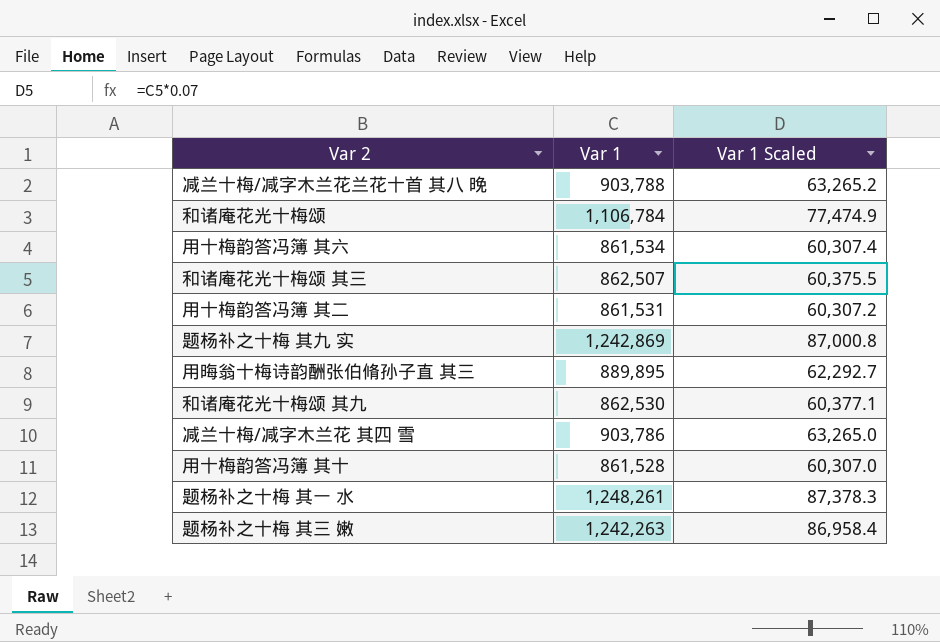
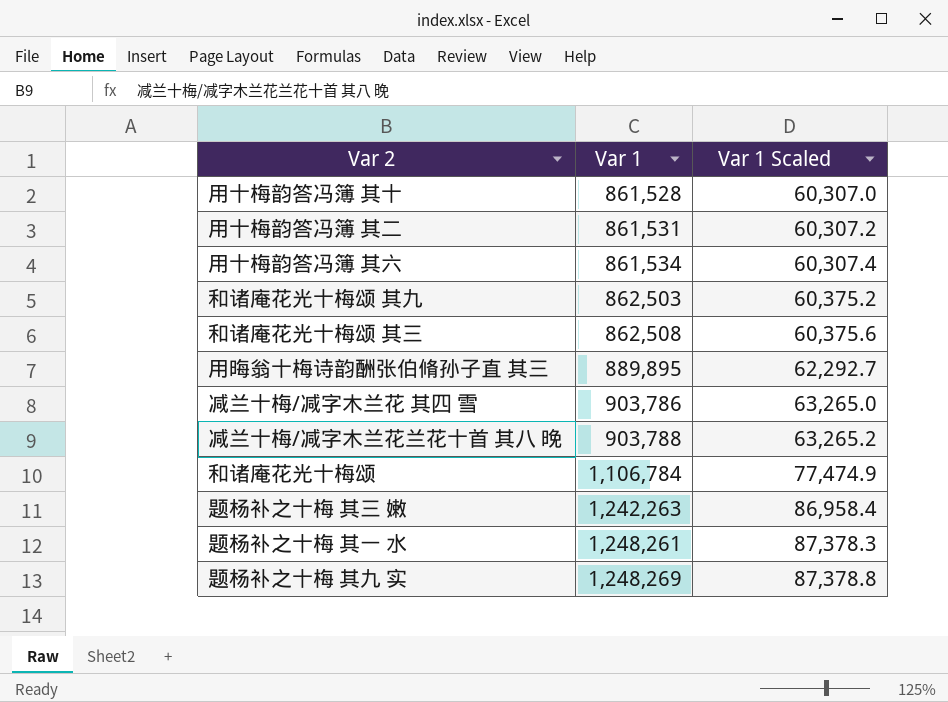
row order: none -> Var 1 ascending
和诸庵花光十梅颂 其九 | Var 1: 862,530 -> 862,503
和诸庵花光十梅颂 其九 | Var 1 Scaled: 60,377.1 -> 60,375.2
和诸庵花光十梅颂 其三 | Var 1: 862,507 -> 862,508
和诸庵花光十梅颂 其三 | Var 1 Scaled: 60,375.5 -> 60,375.6
题杨补之十梅 其九 实 | Var 1: 1,242,869 -> 1,248,269
题杨补之十梅 其九 实 | Var 1 Scaled: 87,000.8 -> 87,378.8

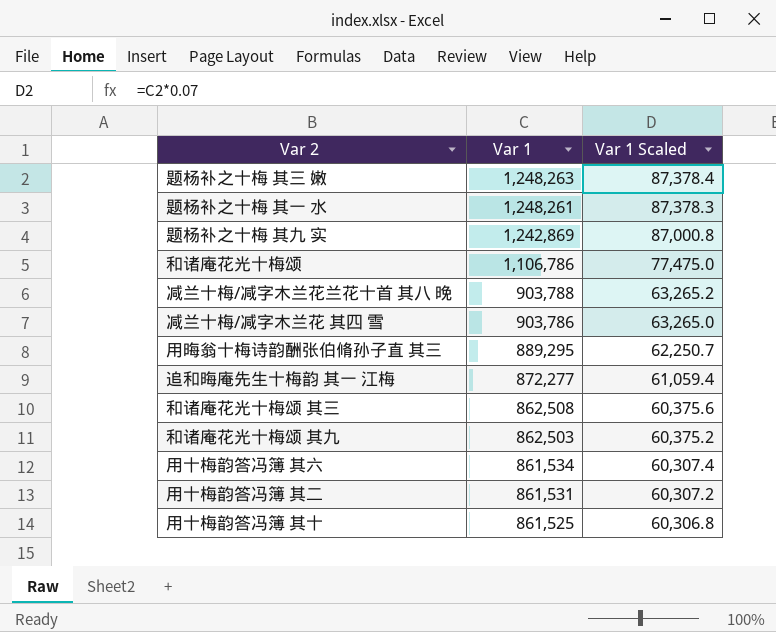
row order: Var 1 ascending -> Var 1 descending
题杨补之十梅 其三 嫩 | Var 1: 1,242,263 -> 1,248,263
题杨补之十梅 其三 嫩 | Var 1 Scaled: 86,958.4 -> 87,378.4
题杨补之十梅 其九 实 | Var 1: 1,248,269 -> 1,242,869
题杨补之十梅 其九 实 | Var 1 Scaled: 87,378.8 -> 87,000.8
和诸庵花光十梅颂 | Var 1: 1,106,784 -> 1,106,786
和诸庵花光十梅颂 | Var 1 Scaled: 77,474.9 -> 77,475.0
用晦翁十梅诗韵酬张伯脩孙子直 其三 | Var 1: 889,895 -> 889,295
用晦翁十梅诗韵酬张伯脩孙子直 其三 | Var 1 Scaled: 62,292.7 -> 62,250.7
row 追和晦庵先生十梅韵 其一 江梅: none -> 872,277 | 61,059.4
用十梅韵答冯簿 其十 | Var 1: 861,528 -> 861,525
用十梅韵答冯簿 其十 | Var 1 Scaled: 60,307.0 -> 60,306.8

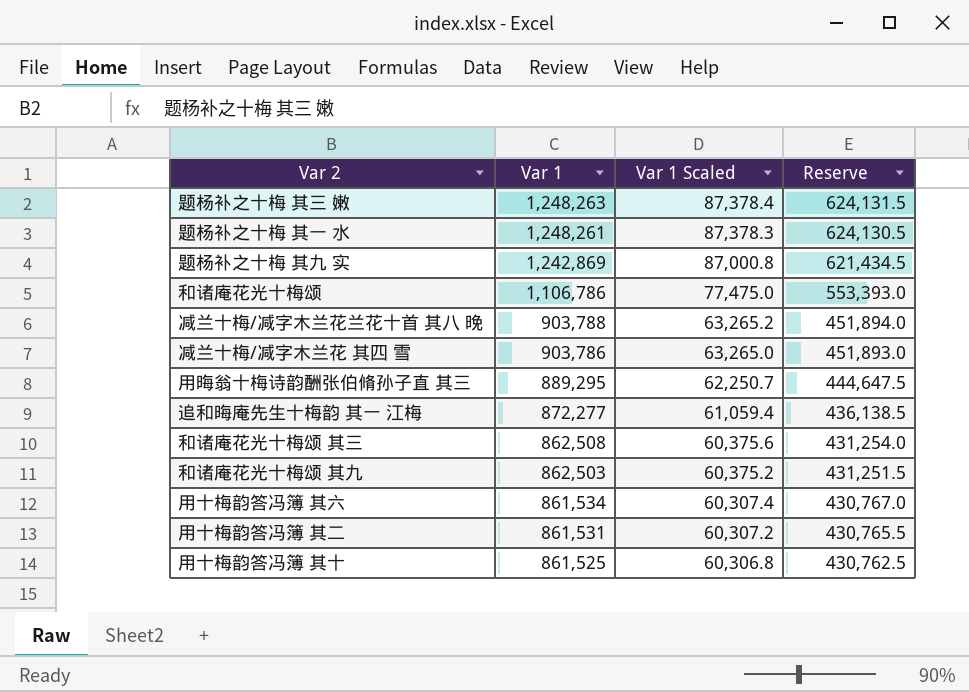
column Reserve | formula: none -> [Var 1] * 0.5

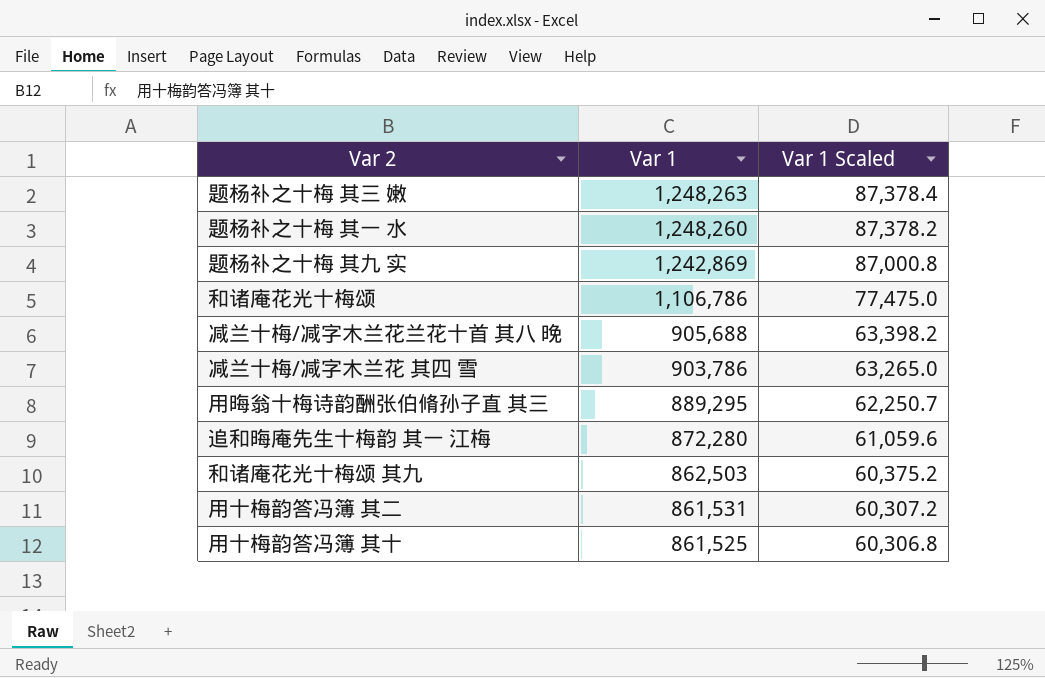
column Reserve | formula: [Var 1] * 0.5 -> none
row 和诸庵花光十梅颂 其三: 862,508 | 60,375.6 | 431,254.0 -> none
row 用十梅韵答冯簿 其六: 861,534 | 60,307.4 | 430,767.0 -> none
题杨补之十梅 其一 水 | Var 1: 1,248,261 -> 1,248,260
题杨补之十梅 其一 水 | Var 1 Scaled: 87,378.3 -> 87,378.2
减兰十梅/减字木兰花兰花十首 其八 晚 | Var 1: 903,788 -> 905,688
减兰十梅/减字木兰花兰花十首 其八 晚 | Var 1 Scaled: 63,265.2 -> 63,398.2
追和晦庵先生十梅韵 其一 江梅 | Var 1: 872,277 -> 872,280
追和晦庵先生十梅韵 其一 江梅 | Var 1 Scaled: 61,059.4 -> 61,059.6

